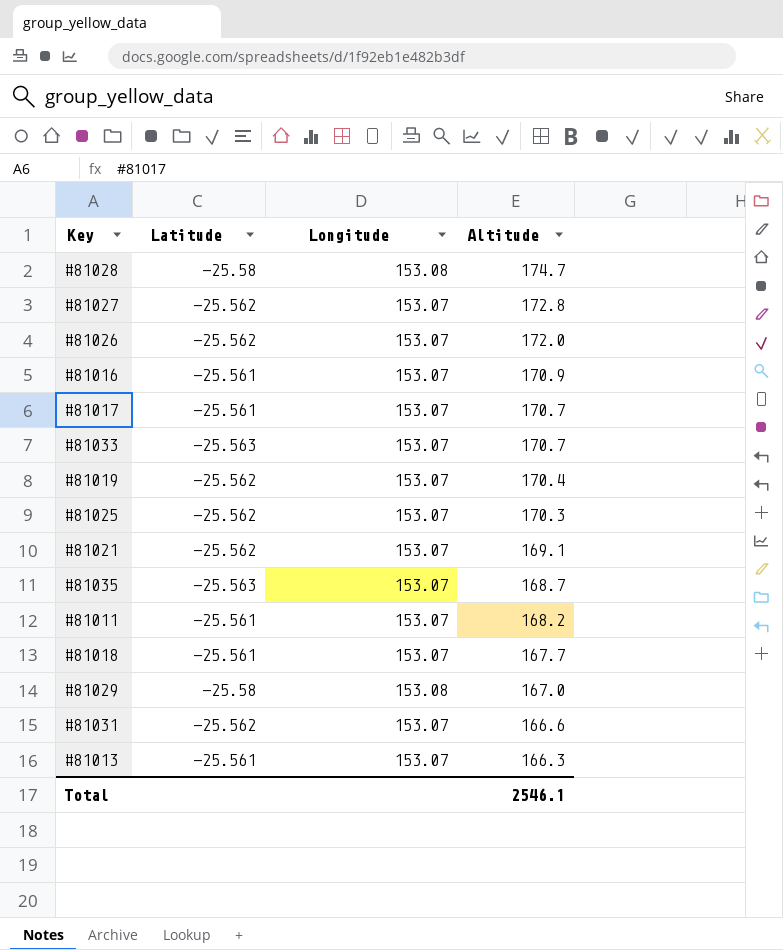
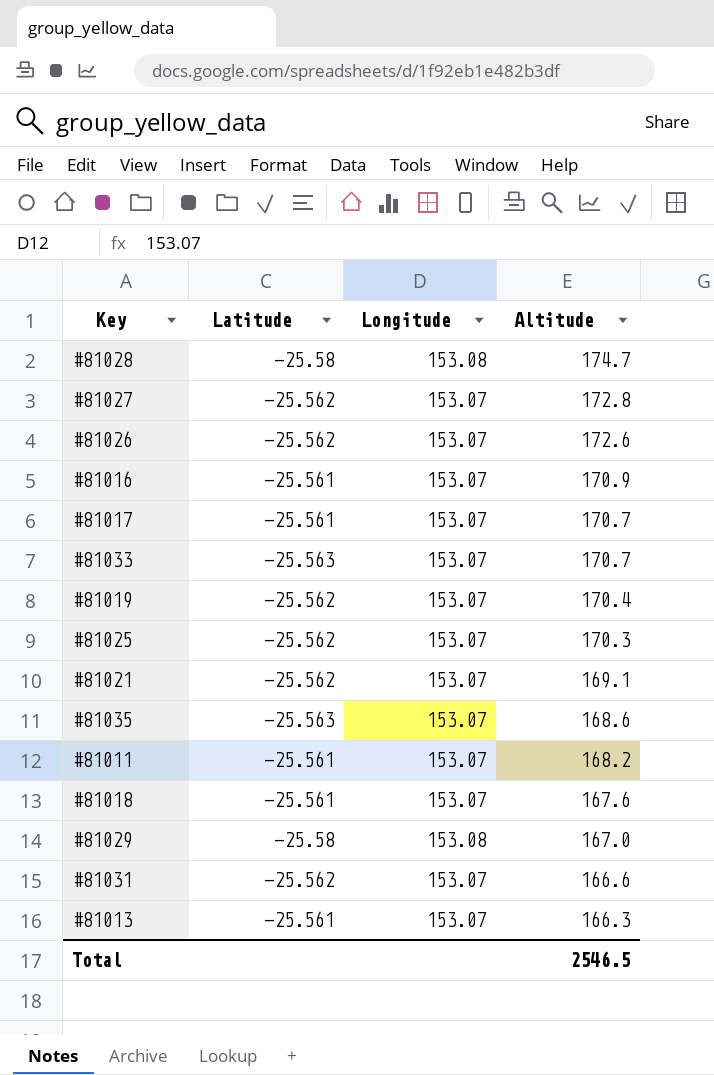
#81026 | Altitude: 172.0 -> 172.6
#81035 | Altitude: 168.7 -> 168.6
#81018 | Altitude: 167.7 -> 167.6
Total | Altitude: 2546.1 -> 2546.5

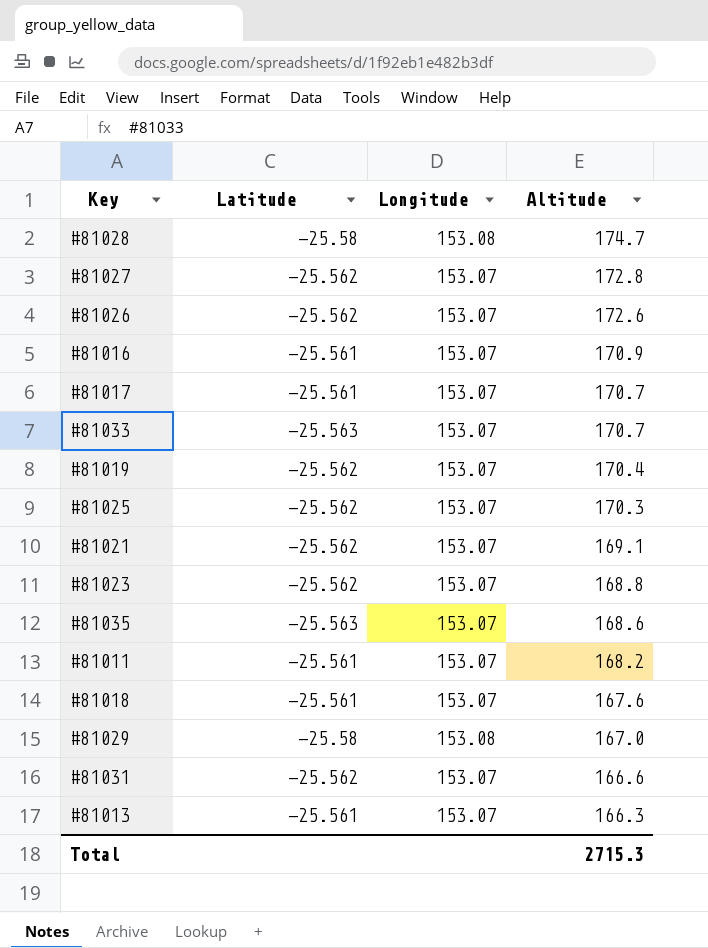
row #81023: none -> -25.562 | 153.07 | 168.8
Total | Altitude: 2546.5 -> 2715.3

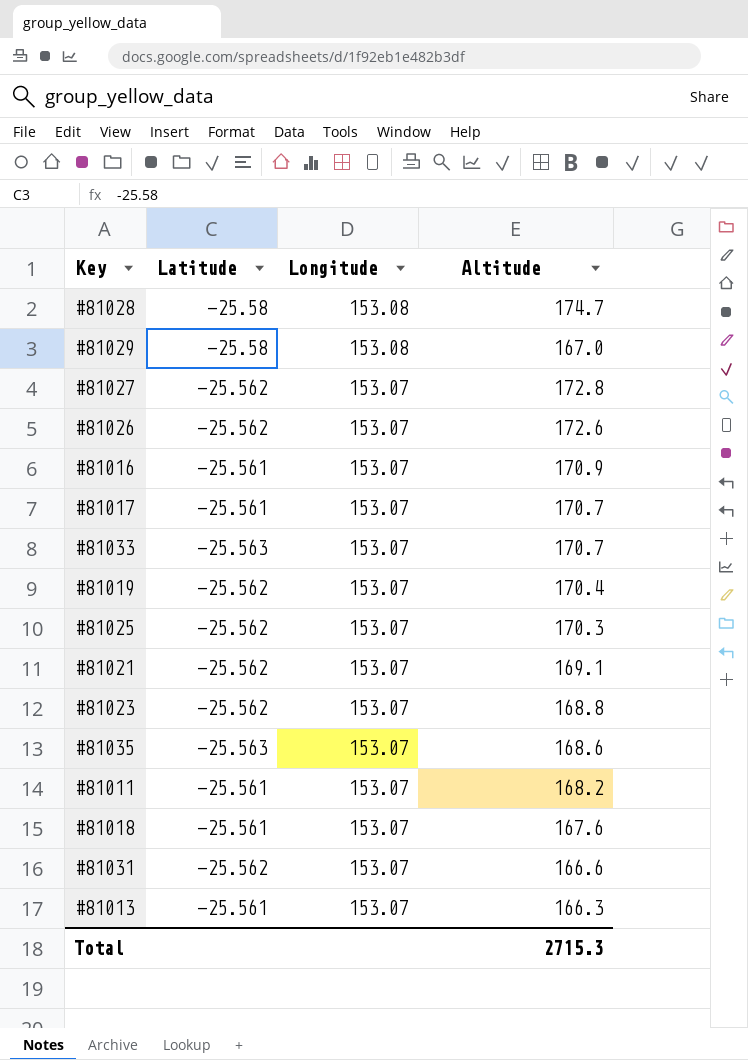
row order: Altitude descending -> Longitude descending

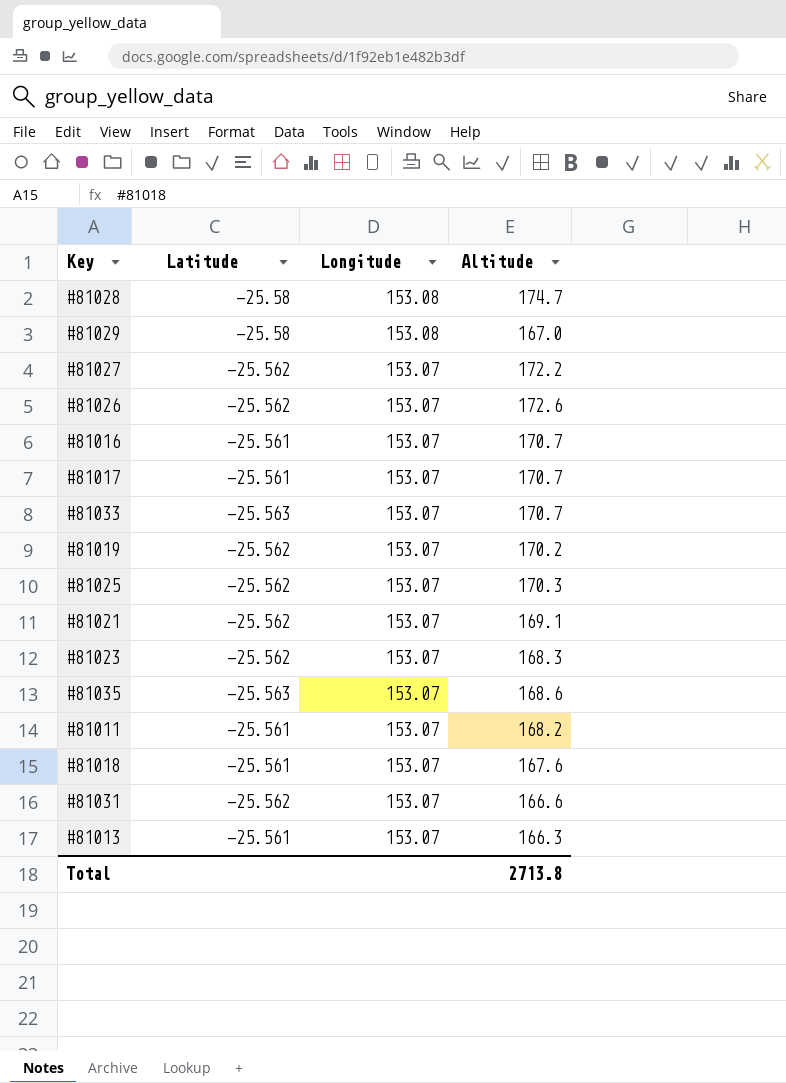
#81027 | Altitude: 172.8 -> 172.2
#81016 | Altitude: 170.9 -> 170.7
#81019 | Altitude: 170.4 -> 170.2
#81023 | Altitude: 168.8 -> 168.3
Total | Altitude: 2715.3 -> 2713.8

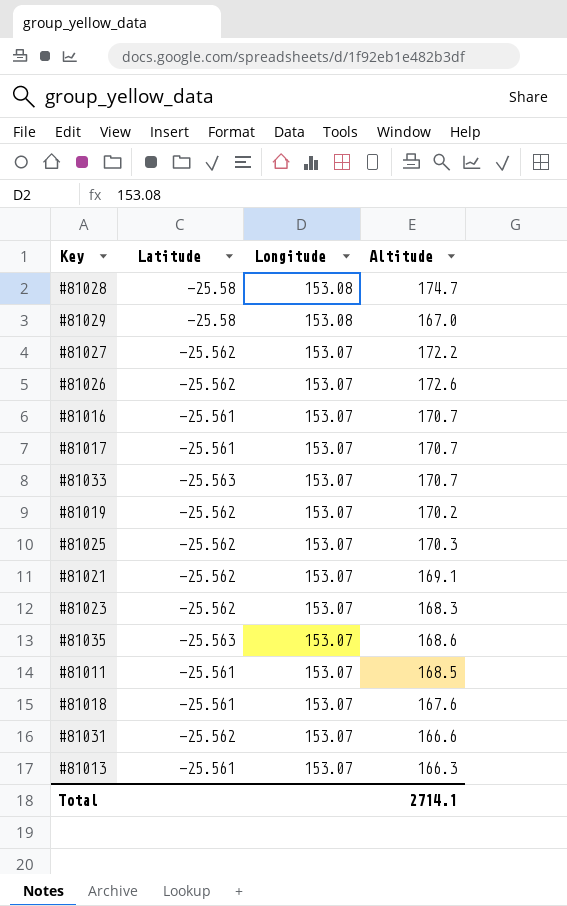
#81011 | Altitude: 168.2 -> 168.5
Total | Altitude: 2713.8 -> 2714.1

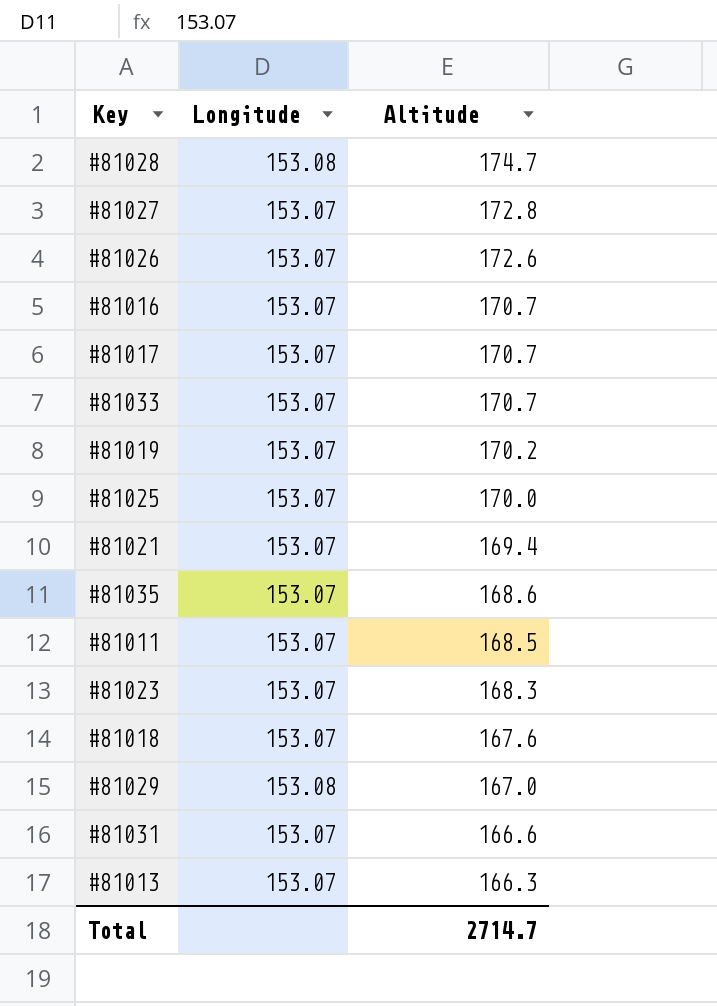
row order: Longitude descending -> Altitude descending
column Latitude | position: 2 -> none
#81027 | Altitude: 172.2 -> 172.8
#81025 | Altitude: 170.3 -> 170.0
#81021 | Altitude: 169.1 -> 169.4
Total | Altitude: 2714.1 -> 2714.7

